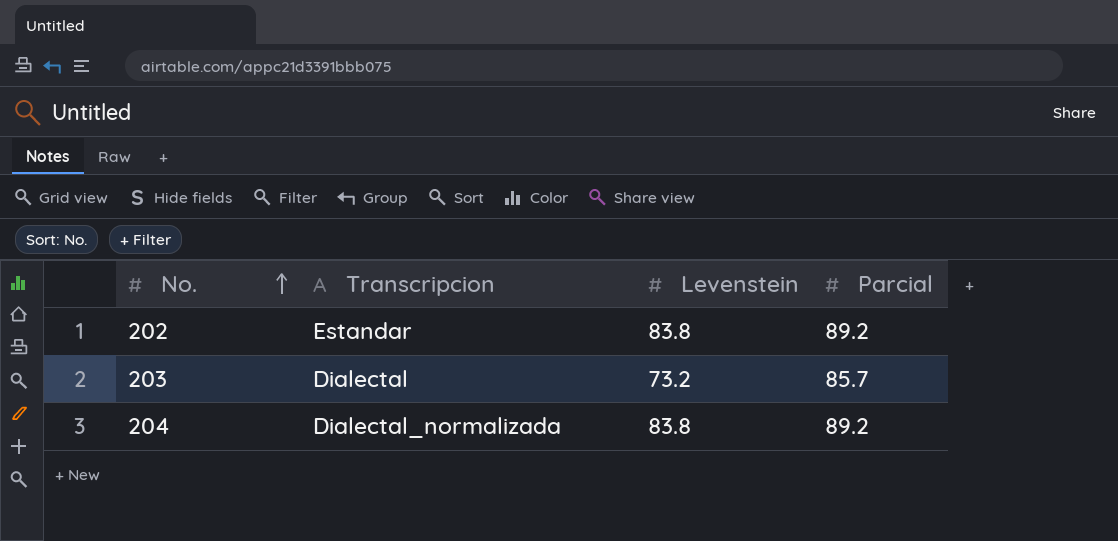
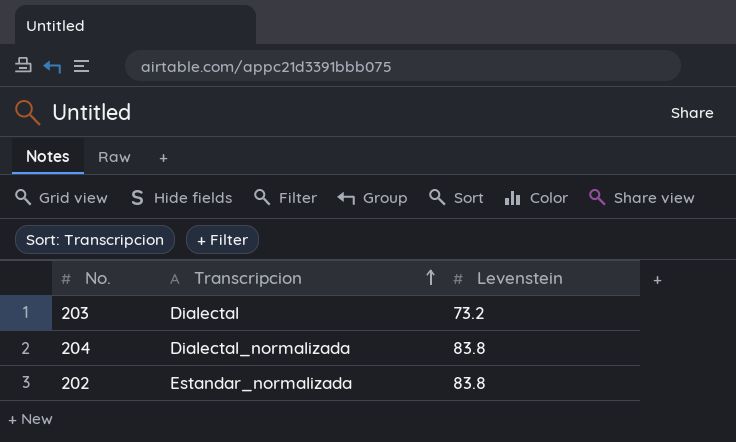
row order: No. ascending -> Transcripcion ascending
column Parcial | position: 4 -> none
202 | Transcripcion: Estandar -> Estandar_normalizada

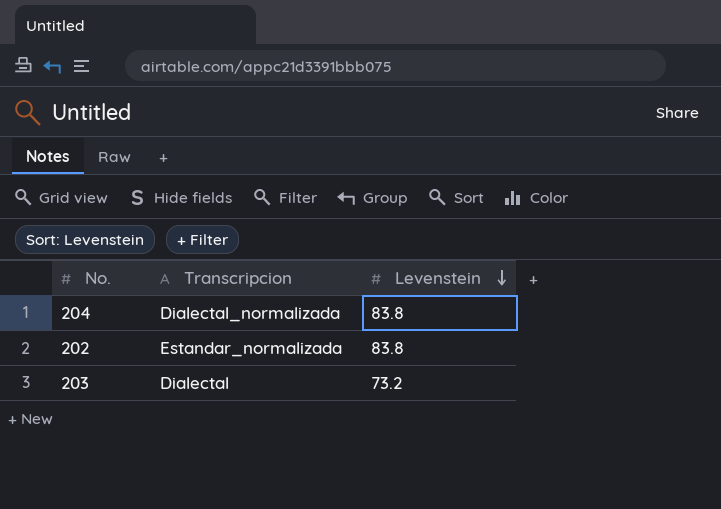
row order: Transcripcion ascending -> Levenstein descending

